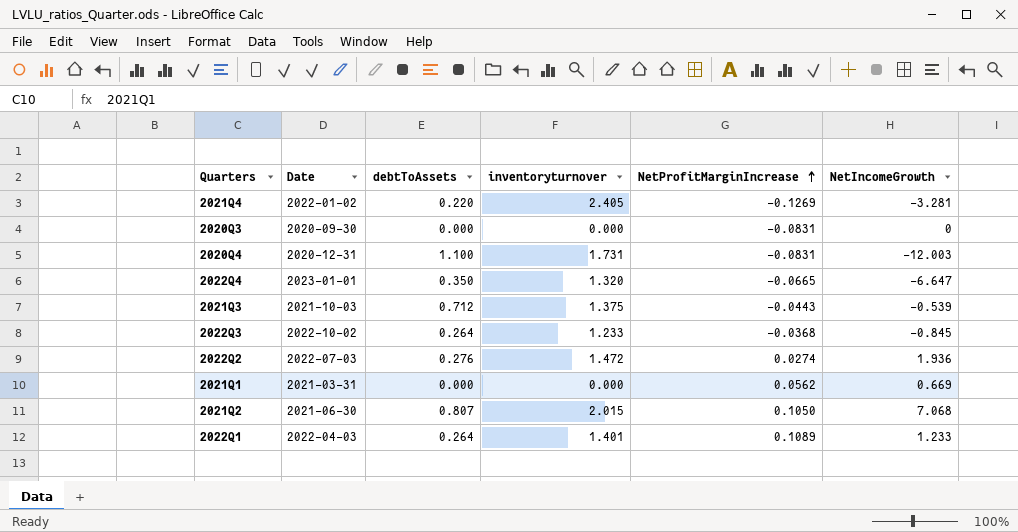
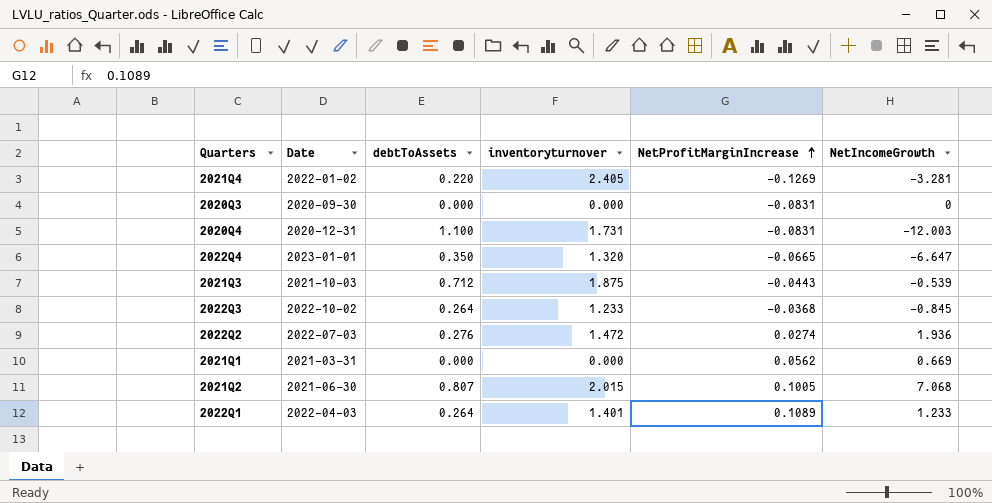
2021Q3 | inventoryturnover: 1.375 -> 1.875
2021Q2 | NetProfitMarginIncrease: 0.1050 -> 0.1005

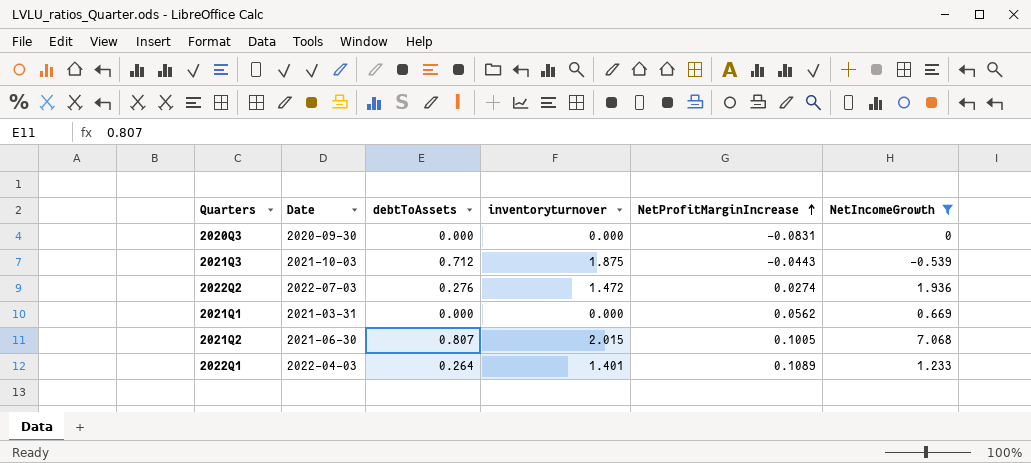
filter: none -> NetIncomeGrowth >= -0.539

